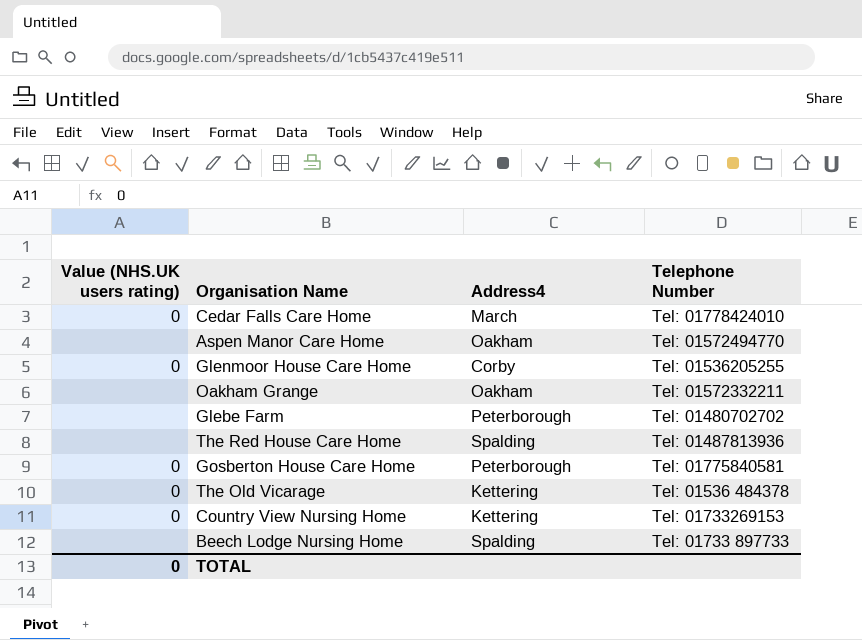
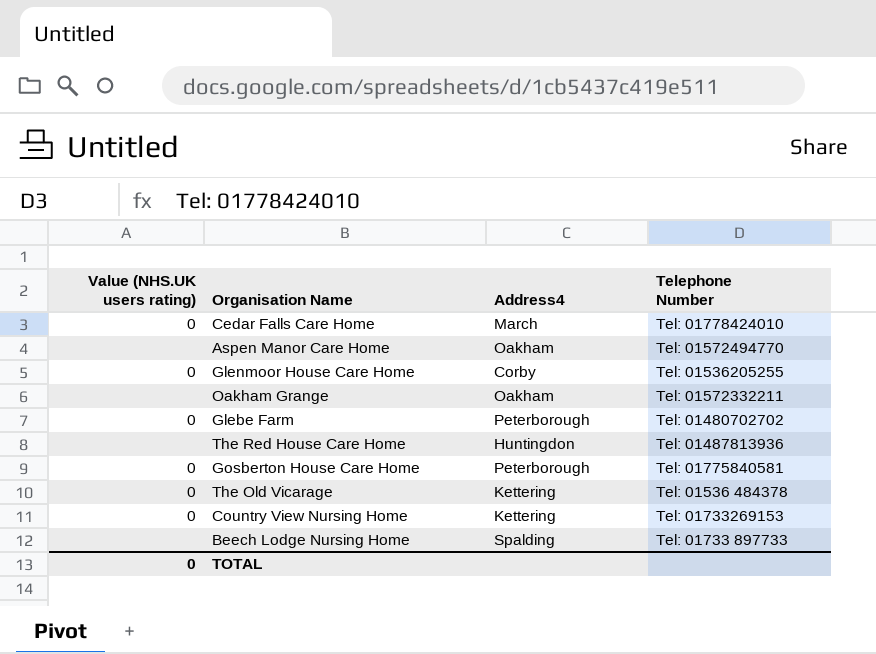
Glebe Farm | Value (NHS.UK users rating): none -> 0
The Red House Care Home | Address4: Spalding -> Huntingdon

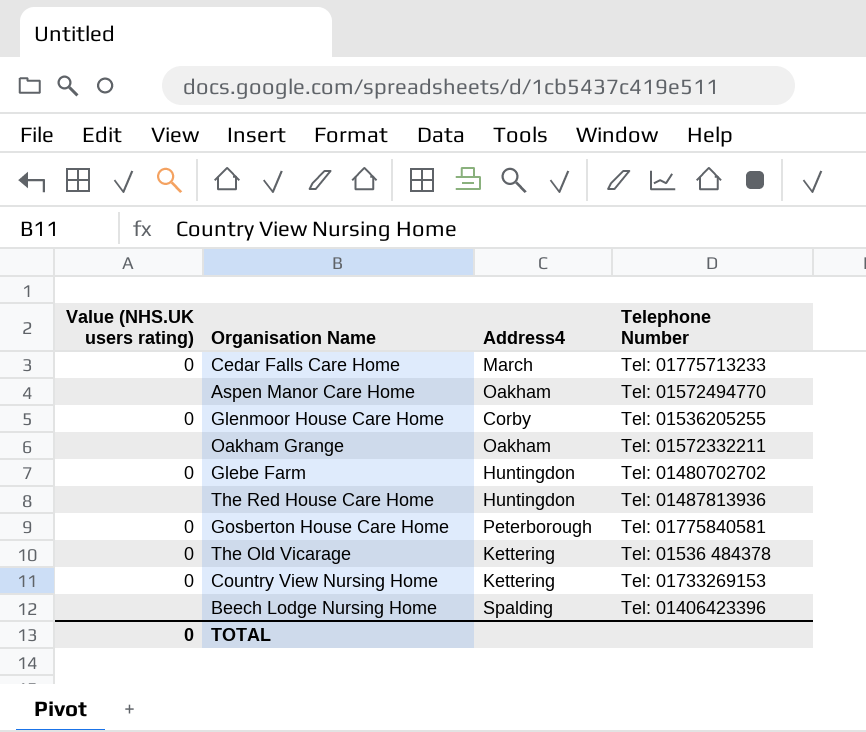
Cedar Falls Care Home | Telephone Number: Tel: 01778424010 -> Tel: 01775713233
Glebe Farm | Address4: Peterborough -> Huntingdon
Beech Lodge Nursing Home | Telephone Number: Tel: 01733 897733 -> Tel: 01406423396

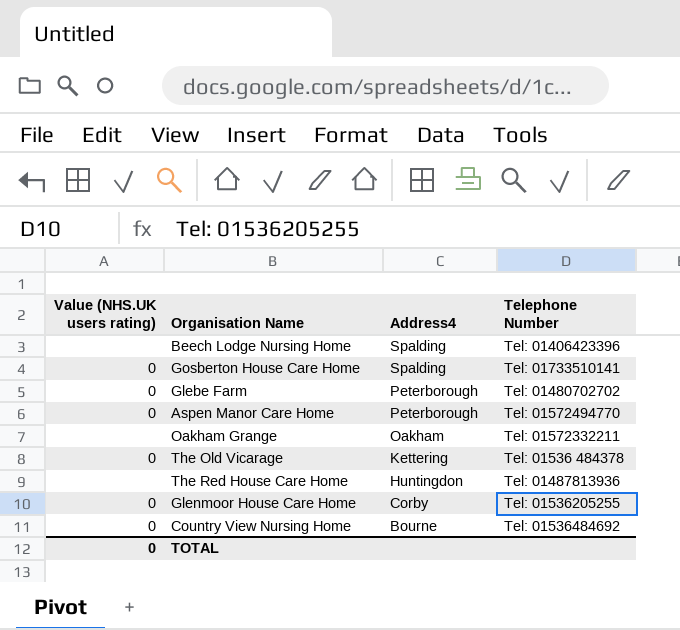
row order: none -> Address4 descending
row Cedar Falls Care Home: 0 | March | Tel: 01775713233 -> none
Gosberton House Care Home | Address4: Peterborough -> Spalding
Gosberton House Care Home | Telephone Number: Tel: 01775840581 -> Tel: 01733510141
Glebe Farm | Address4: Huntingdon -> Peterborough
Aspen Manor Care Home | Value (NHS.UK users rating): none -> 0
Aspen Manor Care Home | Address4: Oakham -> Peterborough
Country View Nursing Home | Address4: Kettering -> Bourne
Country View Nursing Home | Telephone Number: Tel: 01733269153 -> Tel: 01536484692

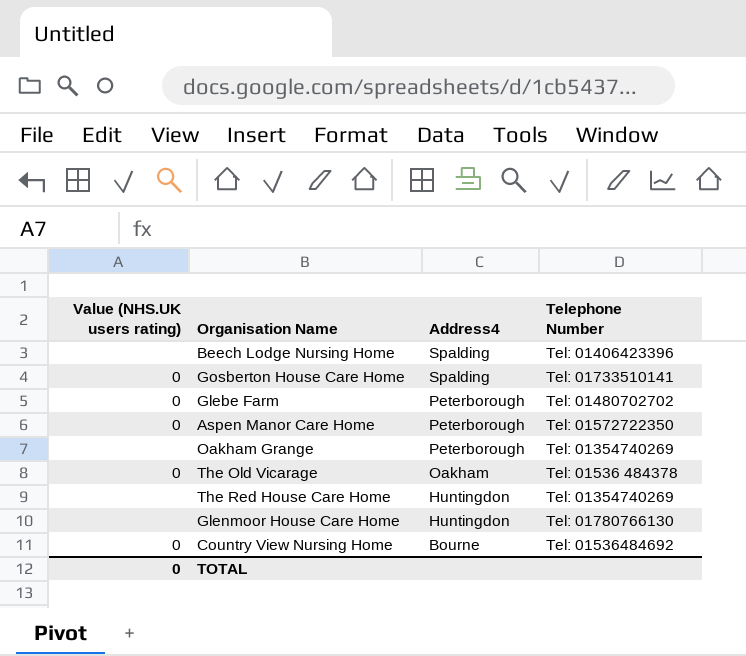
Aspen Manor Care Home | Telephone Number: Tel: 01572494770 -> Tel: 01572722350
Oakham Grange | Address4: Oakham -> Peterborough
Oakham Grange | Telephone Number: Tel: 01572332211 -> Tel: 01354740269
The Old Vicarage | Address4: Kettering -> Oakham
The Red House Care Home | Telephone Number: Tel: 01487813936 -> Tel: 01354740269
Glenmoor House Care Home | Value (NHS.UK users rating): 0 -> none
Glenmoor House Care Home | Address4: Corby -> Huntingdon
Glenmoor House Care Home | Telephone Number: Tel: 01536205255 -> Tel: 01780766130

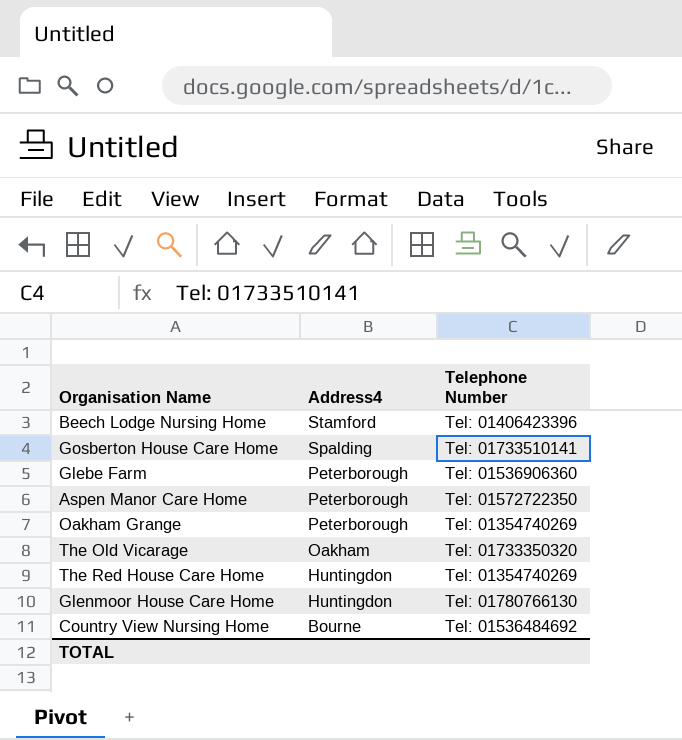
column Value (NHS.UK users rating) | position: 1 -> none
Beech Lodge Nursing Home | Address4: Spalding -> Stamford
Glebe Farm | Telephone Number: Tel: 01480702702 -> Tel: 01536906360
The Old Vicarage | Telephone Number: Tel: 01536 484378 -> Tel: 01733350320

